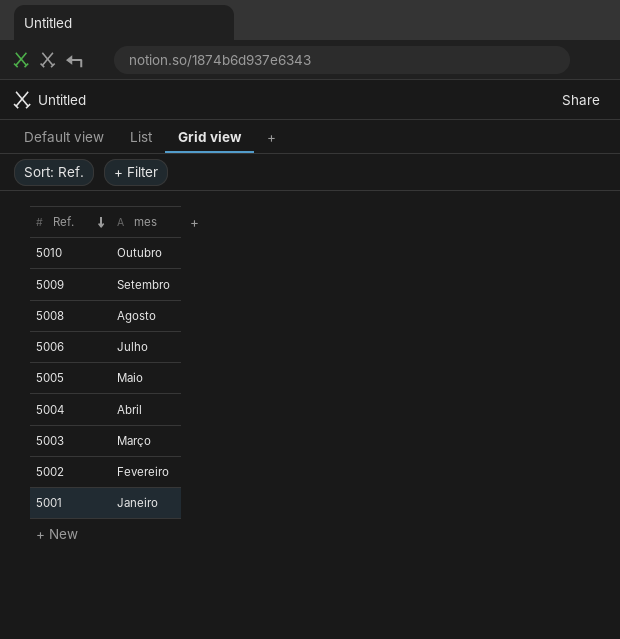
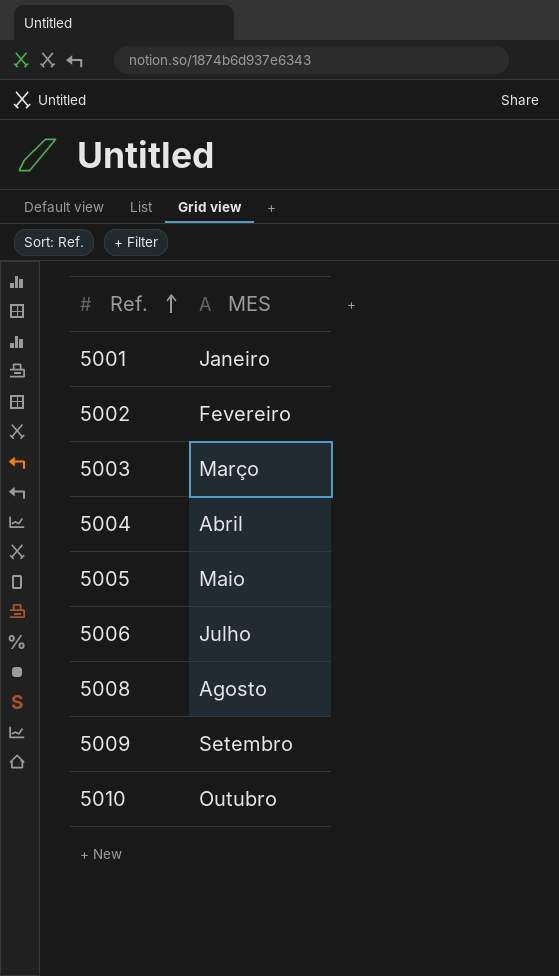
row order: Ref. descending -> Ref. ascending
column name: mes -> MES

